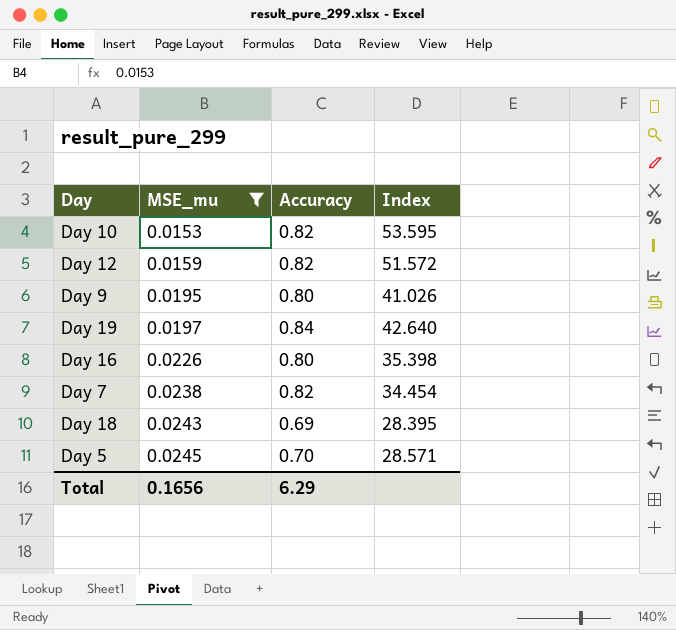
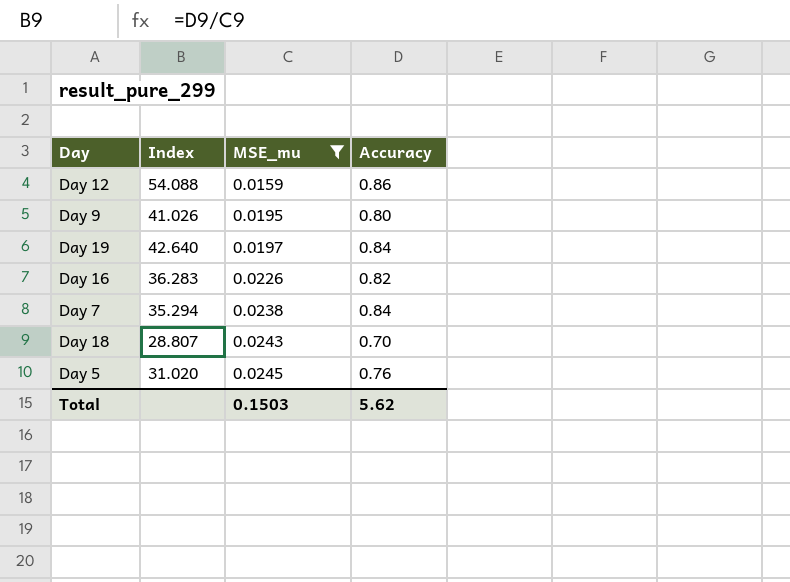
column Index | position: 4 -> 2
row Day 10: 0.0153 | 0.82 | 53.595 -> none
Day 12 | Index: 51.572 -> 54.088
Day 12 | Accuracy: 0.82 -> 0.86
Day 16 | Index: 35.398 -> 36.283
Day 16 | Accuracy: 0.80 -> 0.82
Day 7 | Index: 34.454 -> 35.294
Day 7 | Accuracy: 0.82 -> 0.84
Day 18 | Index: 28.395 -> 28.807
Day 18 | Accuracy: 0.69 -> 0.70
Day 5 | Index: 28.571 -> 31.020
Day 5 | Accuracy: 0.70 -> 0.76
Total | MSE_mu: 0.1656 -> 0.1503
Total | Accuracy: 6.29 -> 5.62

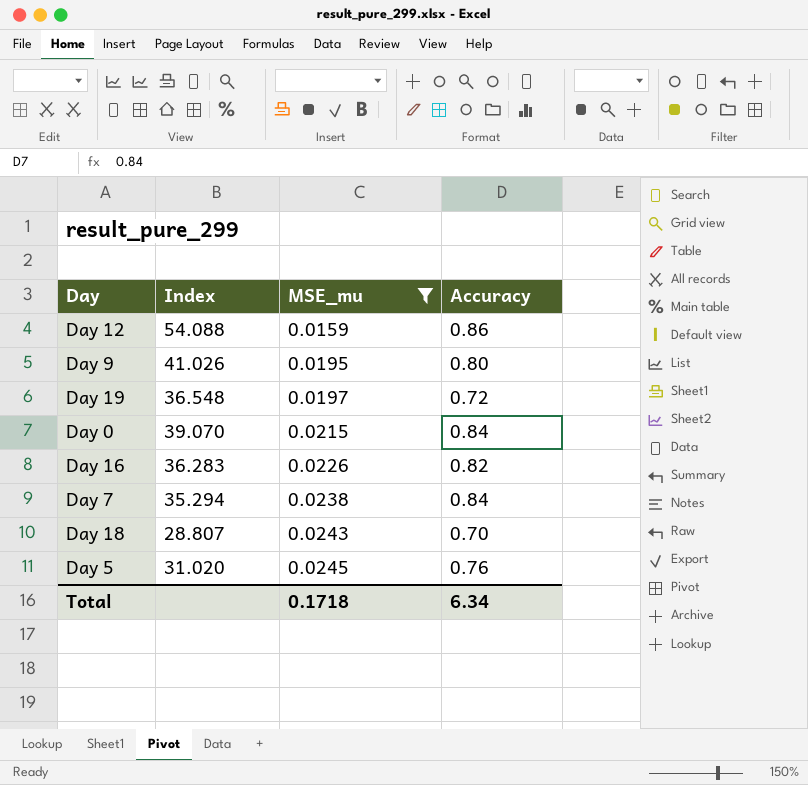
Day 19 | Index: 42.640 -> 36.548
Day 19 | Accuracy: 0.84 -> 0.72
row Day 0: none -> 39.070 | 0.0215 | 0.84
Total | MSE_mu: 0.1503 -> 0.1718
Total | Accuracy: 5.62 -> 6.34

